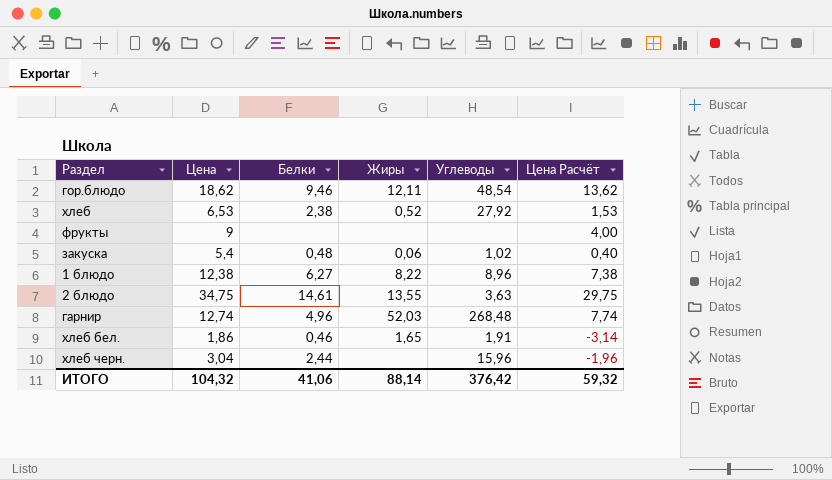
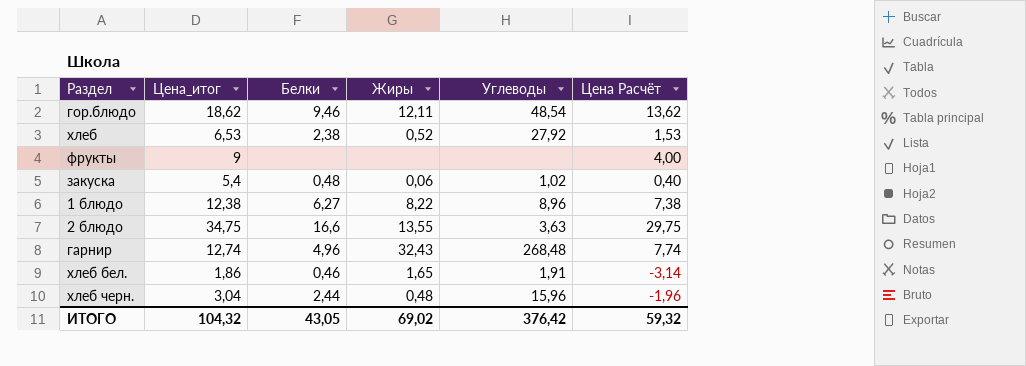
column name: Цена -> Цена_итог
2 блюдо | Белки: 14,61 -> 16,6
гарнир | Жиры: 52,03 -> 32,43
хлеб черн. | Жиры: none -> 0,48
ИТОГО | Белки: 41,06 -> 43,05
ИТОГО | Жиры: 88,14 -> 69,02

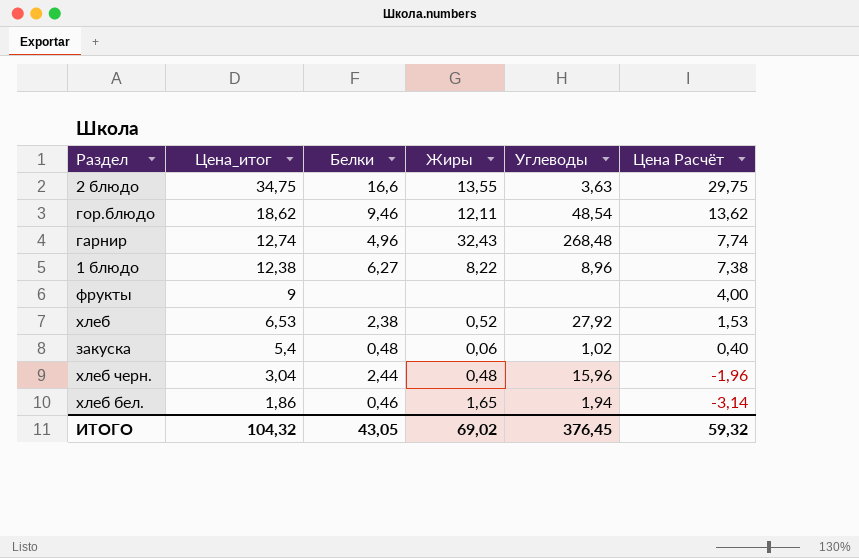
row order: none -> Цена_итог descending
хлеб бел. | Углеводы: 1,91 -> 1,94
ИТОГО | Углеводы: 376,42 -> 376,45

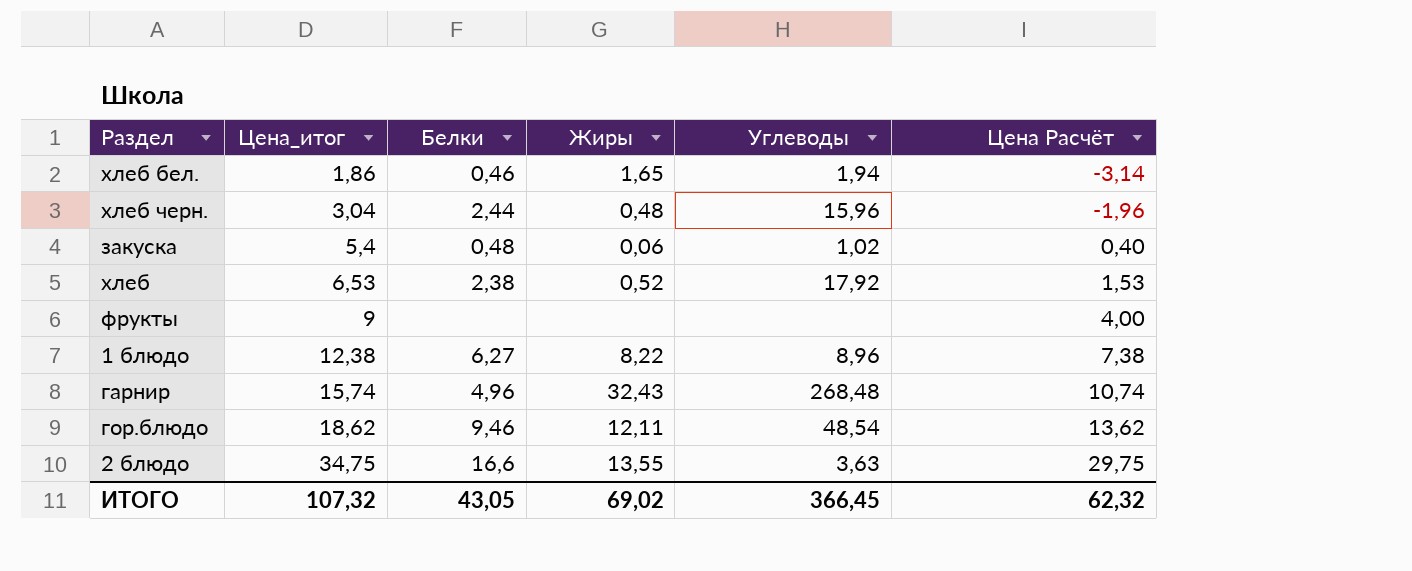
row order: Цена_итог descending -> Цена_итог ascending
хлеб | Углеводы: 27,92 -> 17,92
гарнир | Цена_итог: 12,74 -> 15,74
гарнир | Цена Расчёт: 7,74 -> 10,74
ИТОГО | Цена_итог: 104,32 -> 107,32
ИТОГО | Углеводы: 376,45 -> 366,45
ИТОГО | Цена Расчёт: 59,32 -> 62,32

